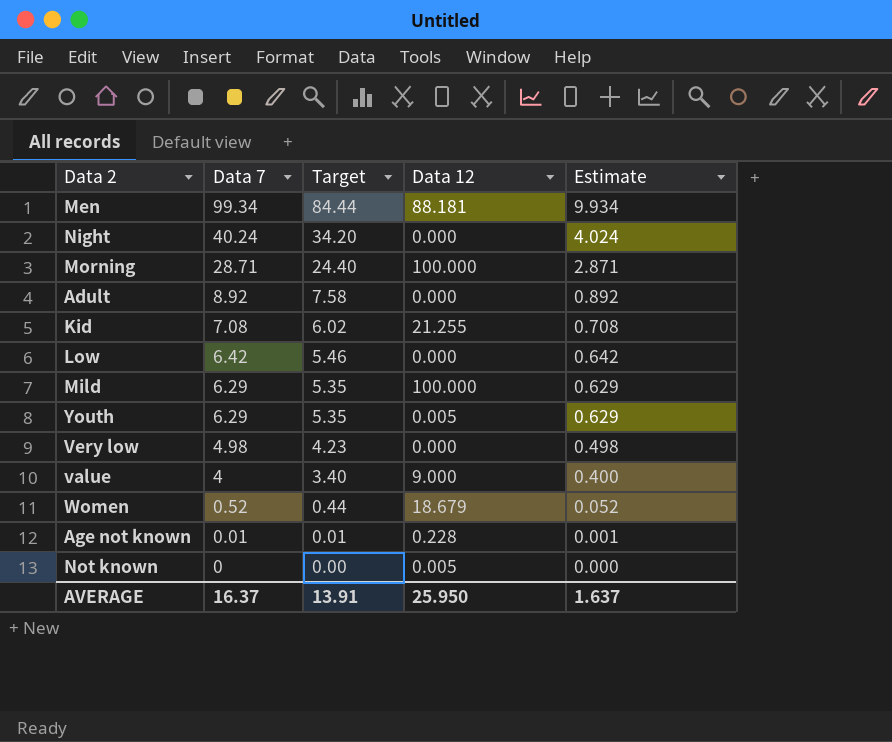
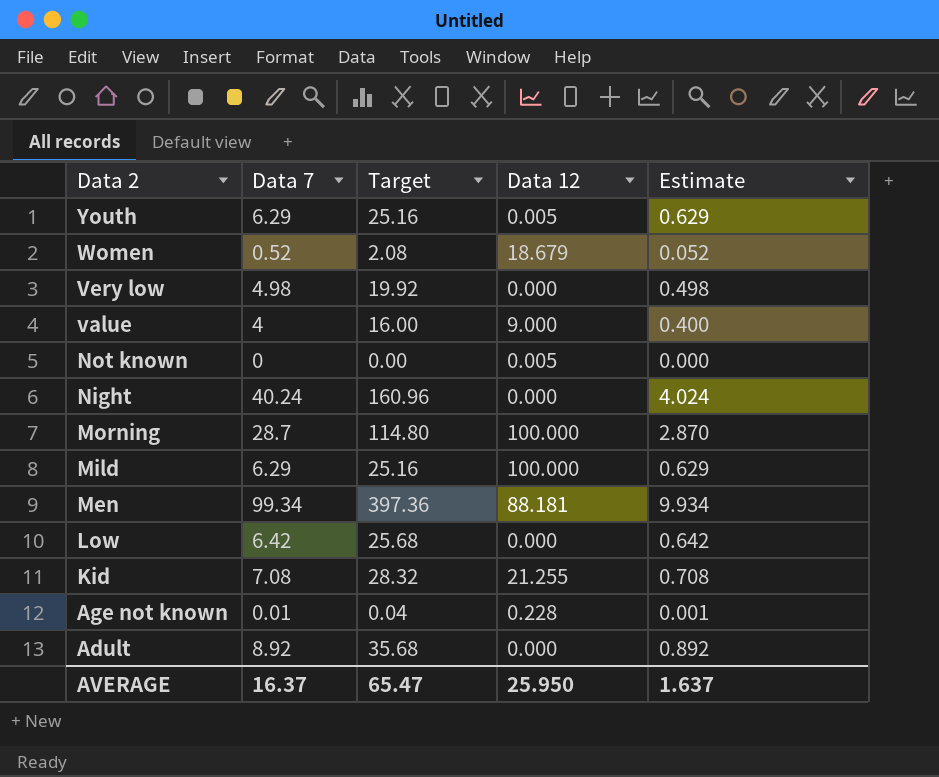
row order: Data 7 descending -> Data 2 descending
column Target | formula: [Data 7] * 0.85 -> [Data 7] * 4
Morning | Data 7: 28.71 -> 28.7
Morning | Estimate: 2.871 -> 2.870
AVERAGE | Target: 13.91 -> 65.47

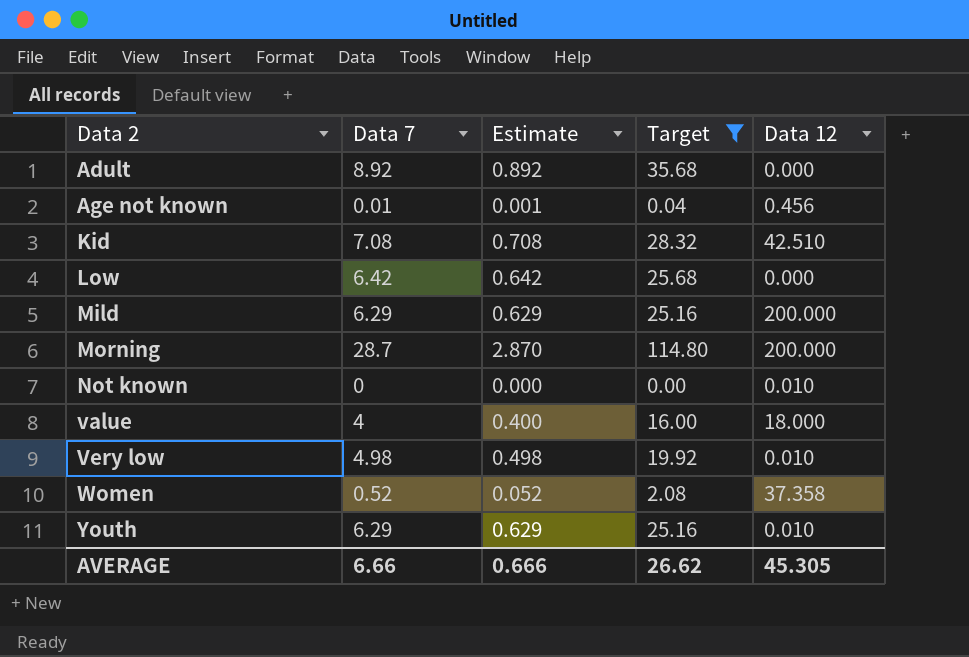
filter: none -> Target <= 114.80
row order: Data 2 descending -> Data 2 ascending
column Estimate | position: 5 -> 3
Age not known | Data 12: 0.228 -> 0.456
Kid | Data 12: 21.255 -> 42.510
Mild | Data 12: 100.000 -> 200.000
Morning | Data 12: 100.000 -> 200.000
Not known | Data 12: 0.005 -> 0.010
value | Data 12: 9.000 -> 18.000
Very low | Data 12: 0.000 -> 0.010
Women | Data 12: 18.679 -> 37.358
Youth | Data 12: 0.005 -> 0.010
AVERAGE | Data 7: 16.37 -> 6.66
AVERAGE | Estimate: 1.637 -> 0.666
AVERAGE | Target: 65.47 -> 26.62
AVERAGE | Data 12: 25.950 -> 45.305

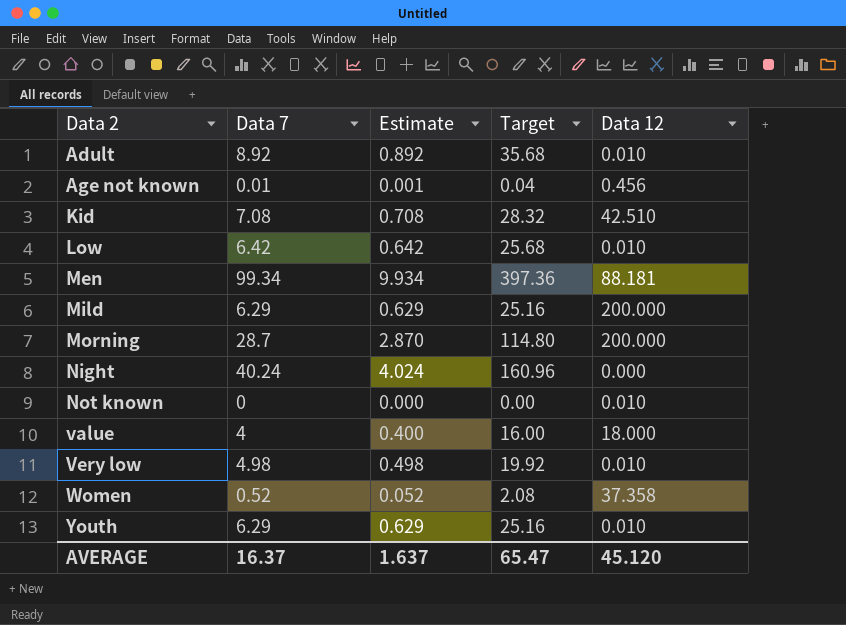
filter: Target <= 114.80 -> none
Adult | Data 12: 0.000 -> 0.010
Low | Data 12: 0.000 -> 0.010
AVERAGE | Data 7: 6.66 -> 16.37
AVERAGE | Estimate: 0.666 -> 1.637
AVERAGE | Target: 26.62 -> 65.47
AVERAGE | Data 12: 45.305 -> 45.120

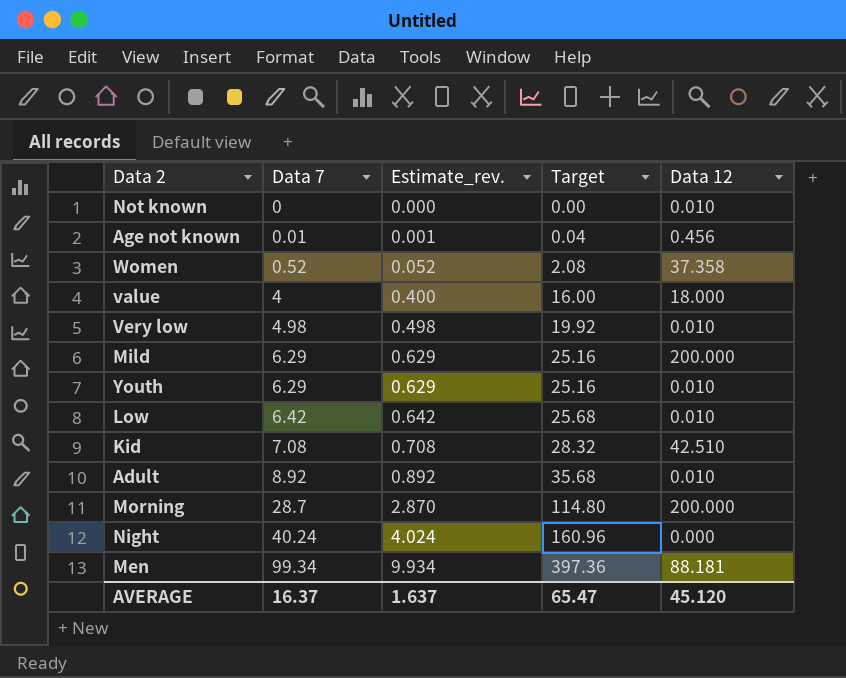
row order: Data 2 ascending -> Data 7 ascending
column name: Estimate -> Estimate_rev.

